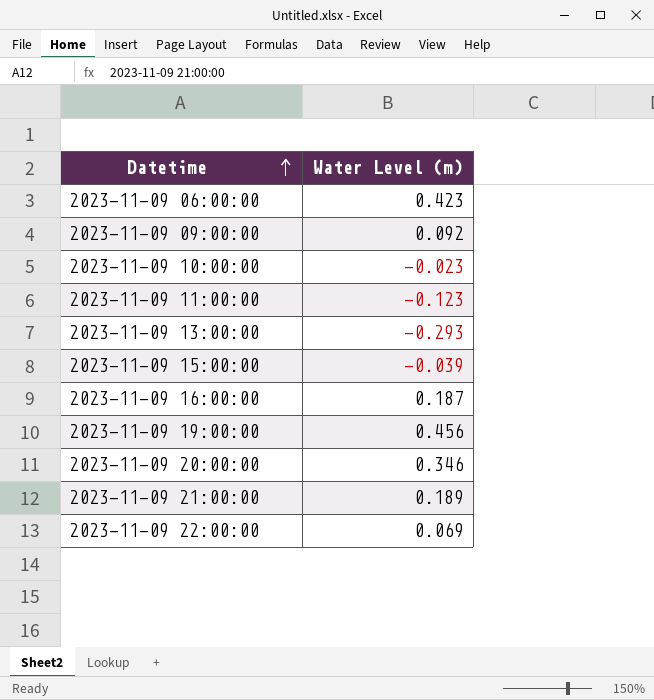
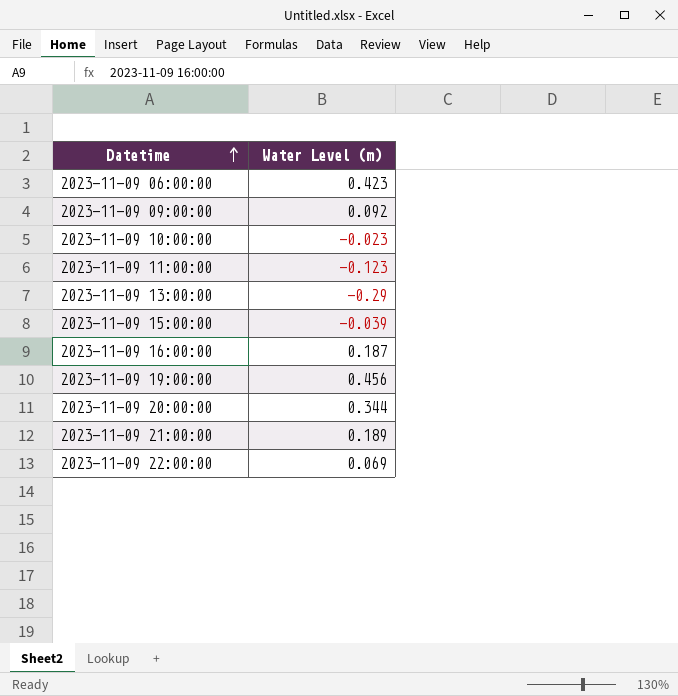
2023-11-09 13:00:00 | Water Level (m): -0.293 -> -0.29
2023-11-09 20:00:00 | Water Level (m): 0.346 -> 0.344

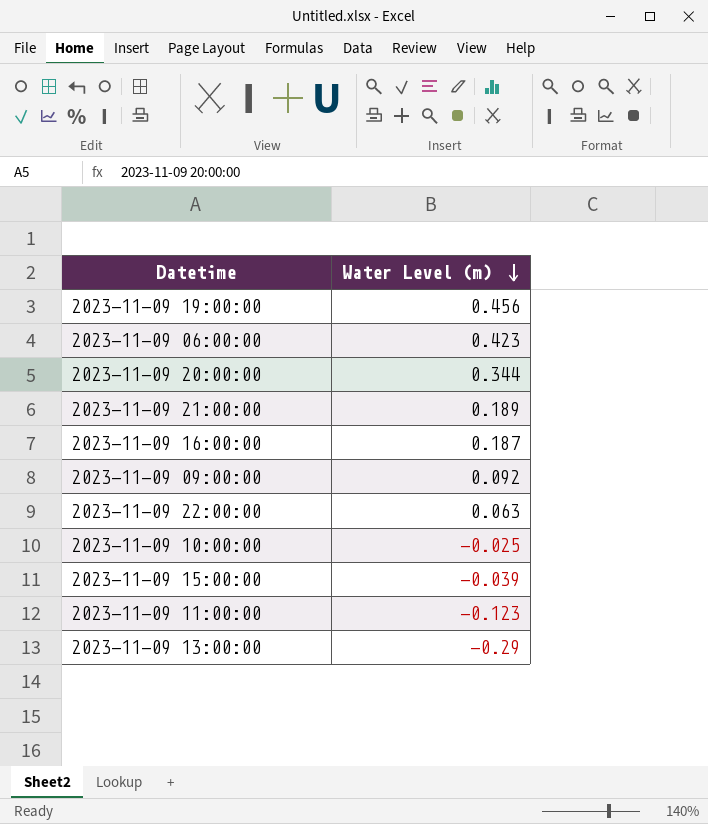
row order: Datetime ascending -> Water Level (m) descending
2023-11-09 22:00:00 | Water Level (m): 0.069 -> 0.063
2023-11-09 10:00:00 | Water Level (m): -0.023 -> -0.025

